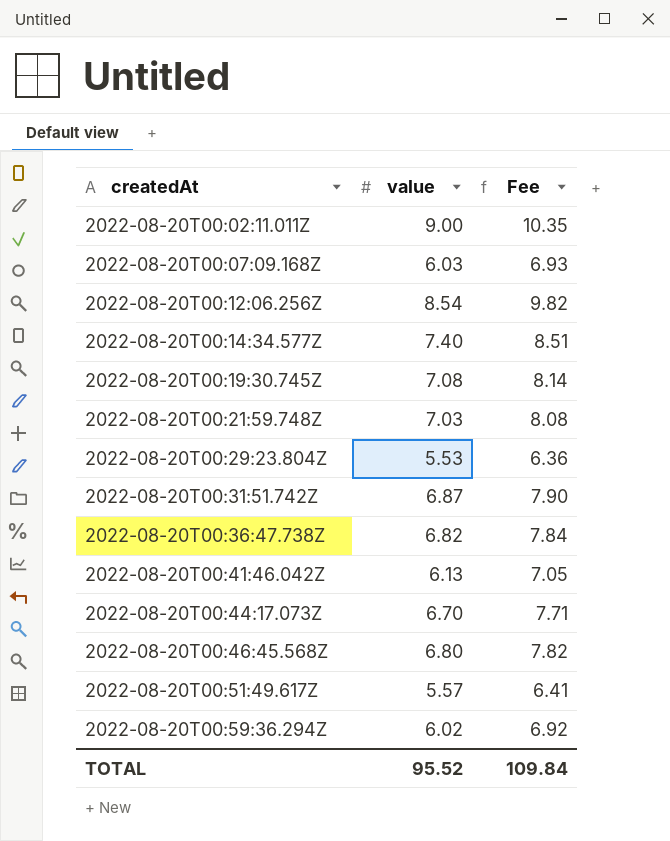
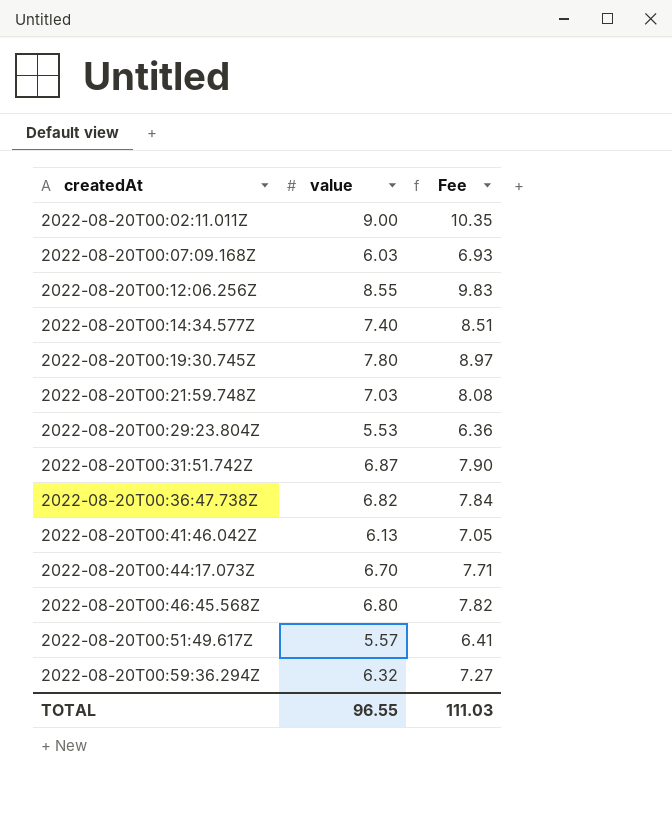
2022-08-20T00:12:06.256Z | value: 8.54 -> 8.55
2022-08-20T00:12:06.256Z | Fee: 9.82 -> 9.83
2022-08-20T00:19:30.745Z | value: 7.08 -> 7.80
2022-08-20T00:19:30.745Z | Fee: 8.14 -> 8.97
2022-08-20T00:59:36.294Z | value: 6.02 -> 6.32
2022-08-20T00:59:36.294Z | Fee: 6.92 -> 7.27
TOTAL | value: 95.52 -> 96.55
TOTAL | Fee: 109.84 -> 111.03

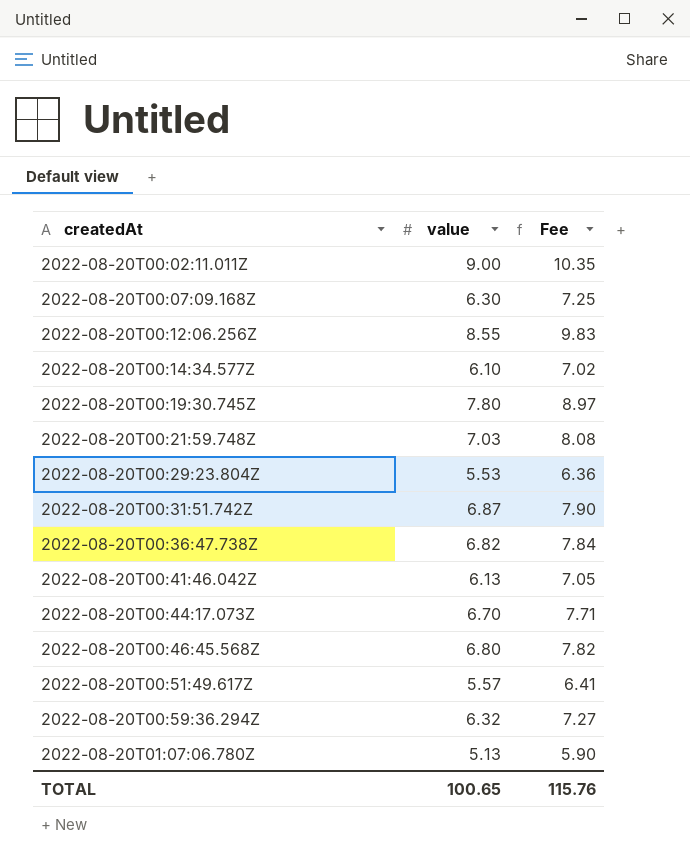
2022-08-20T00:07:09.168Z | value: 6.03 -> 6.30
2022-08-20T00:07:09.168Z | Fee: 6.93 -> 7.25
2022-08-20T00:14:34.577Z | value: 7.40 -> 6.10
2022-08-20T00:14:34.577Z | Fee: 8.51 -> 7.02
row 2022-08-20T01:07:06.780Z: none -> 5.13 | 5.90
TOTAL | value: 96.55 -> 100.65
TOTAL | Fee: 111.03 -> 115.76

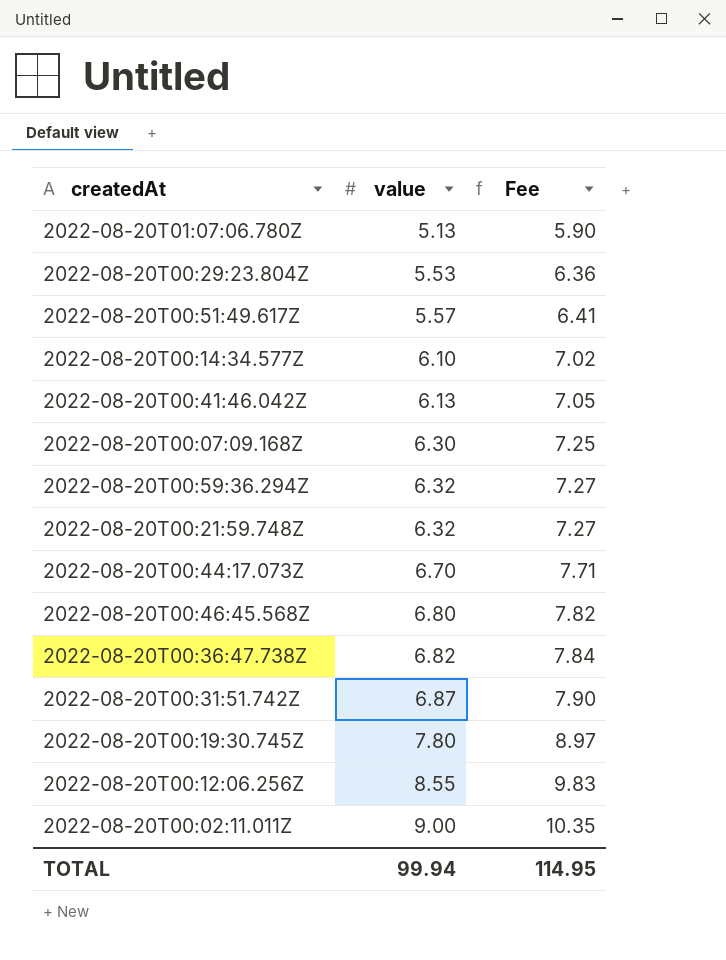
row order: createdAt ascending -> value ascending
2022-08-20T00:21:59.748Z | value: 7.03 -> 6.32
2022-08-20T00:21:59.748Z | Fee: 8.08 -> 7.27
TOTAL | value: 100.65 -> 99.94
TOTAL | Fee: 115.76 -> 114.95

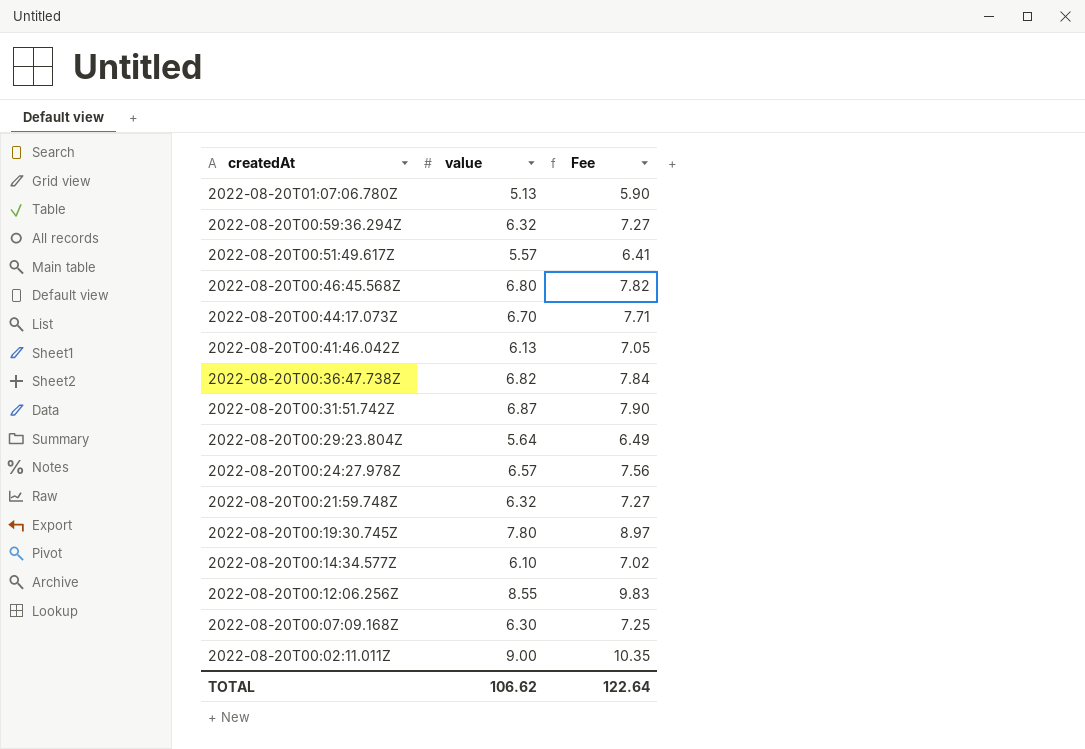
row order: value ascending -> createdAt descending
2022-08-20T00:29:23.804Z | value: 5.53 -> 5.64
2022-08-20T00:29:23.804Z | Fee: 6.36 -> 6.49
row 2022-08-20T00:24:27.978Z: none -> 6.57 | 7.56
TOTAL | value: 99.94 -> 106.62
TOTAL | Fee: 114.95 -> 122.64

